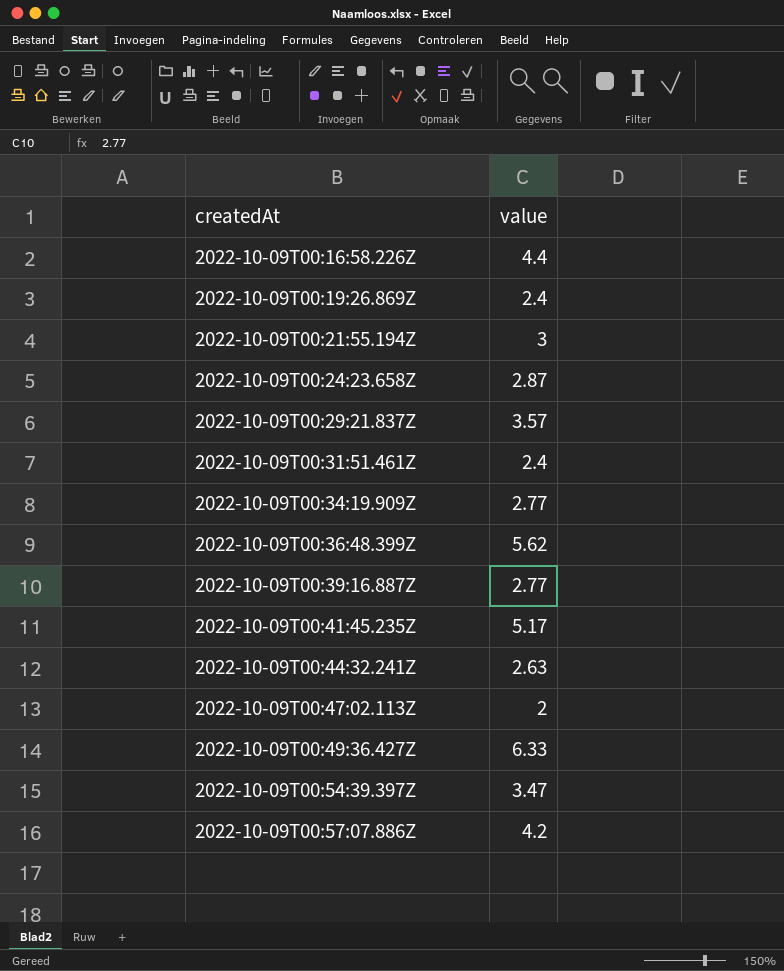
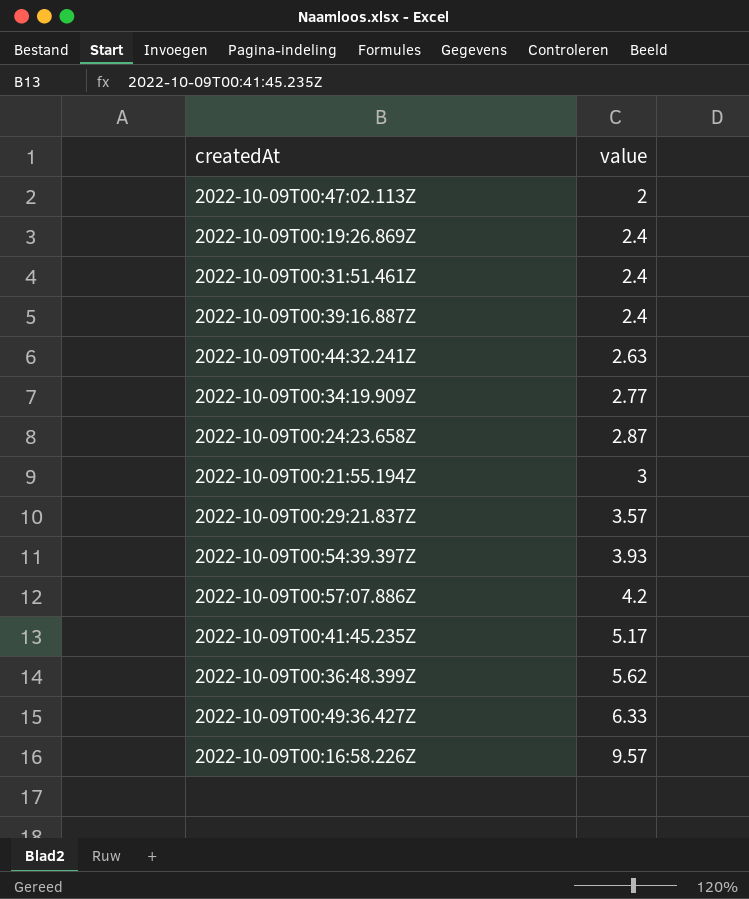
row order: createdAt ascending -> value ascending
2022-10-09T00:39:16.887Z | value: 2.77 -> 2.4
2022-10-09T00:54:39.397Z | value: 3.47 -> 3.93
2022-10-09T00:16:58.226Z | value: 4.4 -> 9.57

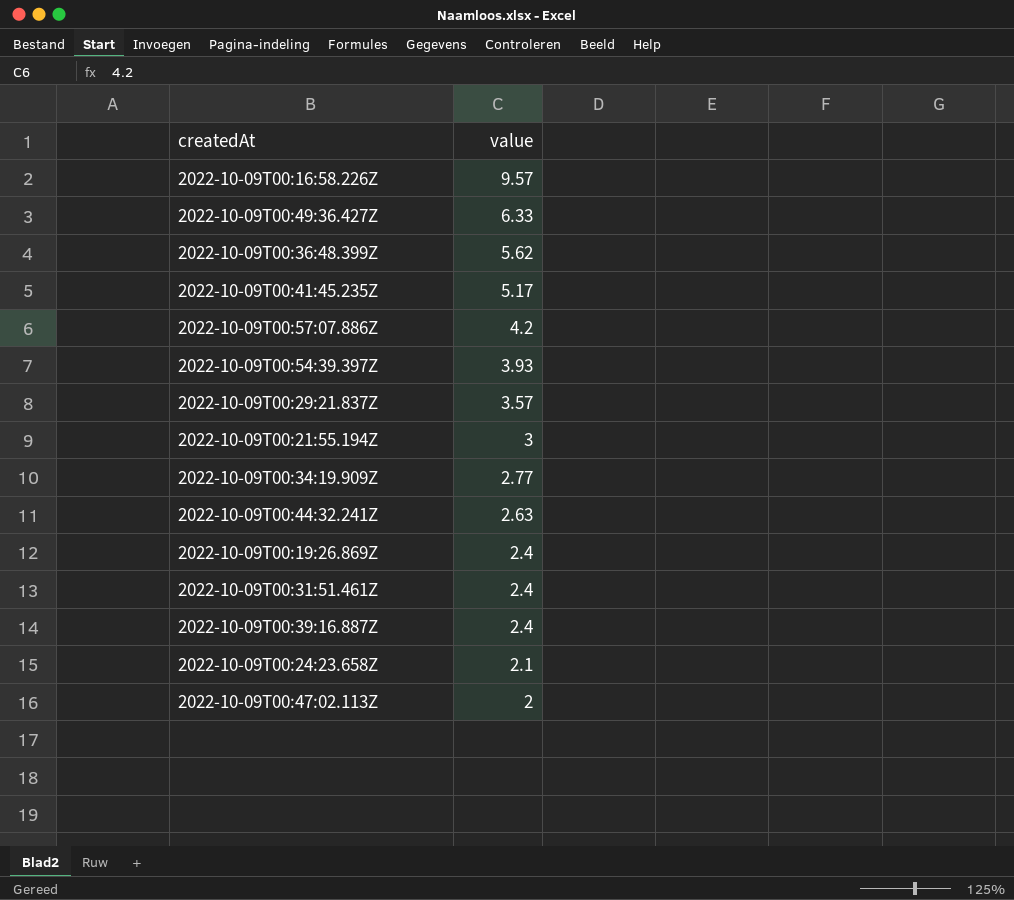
row order: value ascending -> value descending
2022-10-09T00:24:23.658Z | value: 2.87 -> 2.1

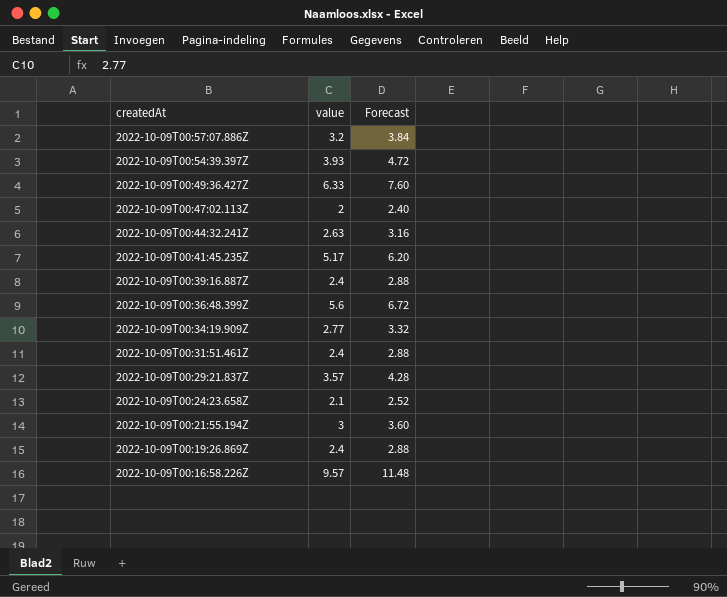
row order: value descending -> createdAt descending
column Forecast | formula: none -> [value] * 1.2
2022-10-09T00:57:07.886Z | value: 4.2 -> 3.2
2022-10-09T00:36:48.399Z | value: 5.62 -> 5.6

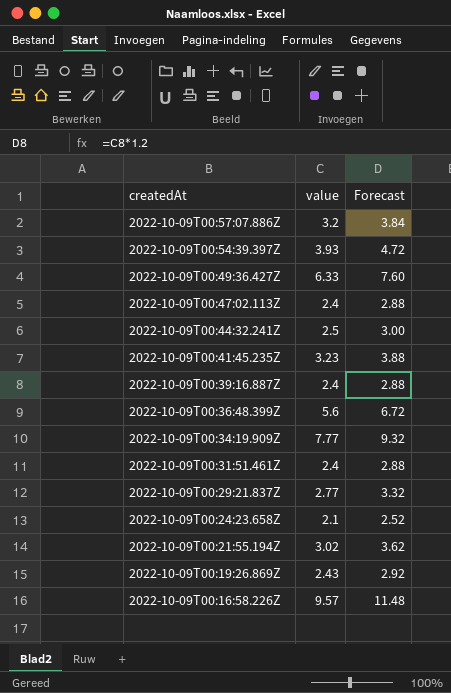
2022-10-09T00:47:02.113Z | value: 2 -> 2.4
2022-10-09T00:47:02.113Z | Forecast: 2.40 -> 2.88
2022-10-09T00:44:32.241Z | value: 2.63 -> 2.5
2022-10-09T00:44:32.241Z | Forecast: 3.16 -> 3.00
2022-10-09T00:41:45.235Z | value: 5.17 -> 3.23
2022-10-09T00:41:45.235Z | Forecast: 6.20 -> 3.88
2022-10-09T00:34:19.909Z | value: 2.77 -> 7.77
2022-10-09T00:34:19.909Z | Forecast: 3.32 -> 9.32
2022-10-09T00:29:21.837Z | value: 3.57 -> 2.77
2022-10-09T00:29:21.837Z | Forecast: 4.28 -> 3.32
2022-10-09T00:21:55.194Z | value: 3 -> 3.02
2022-10-09T00:21:55.194Z | Forecast: 3.60 -> 3.62
2022-10-09T00:19:26.869Z | value: 2.4 -> 2.43
2022-10-09T00:19:26.869Z | Forecast: 2.88 -> 2.92

